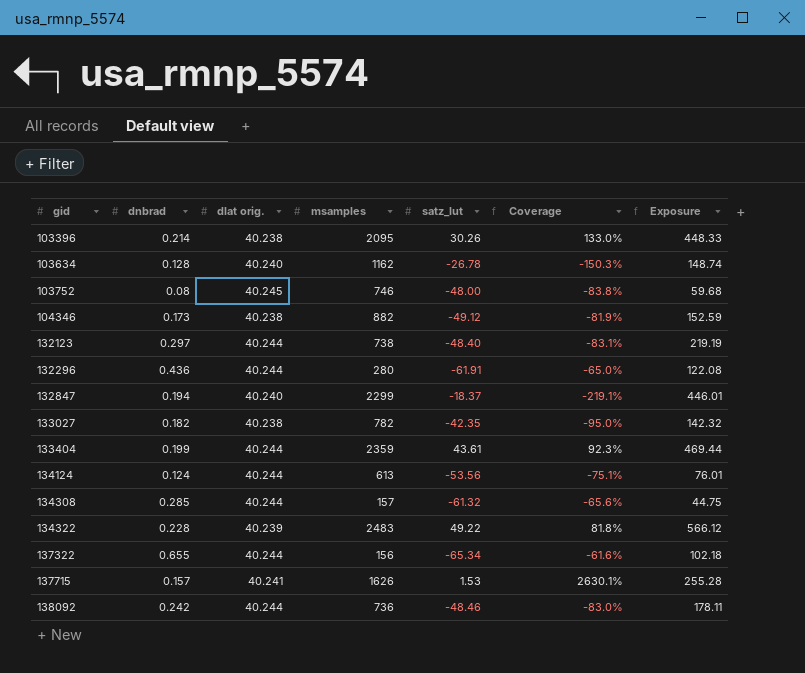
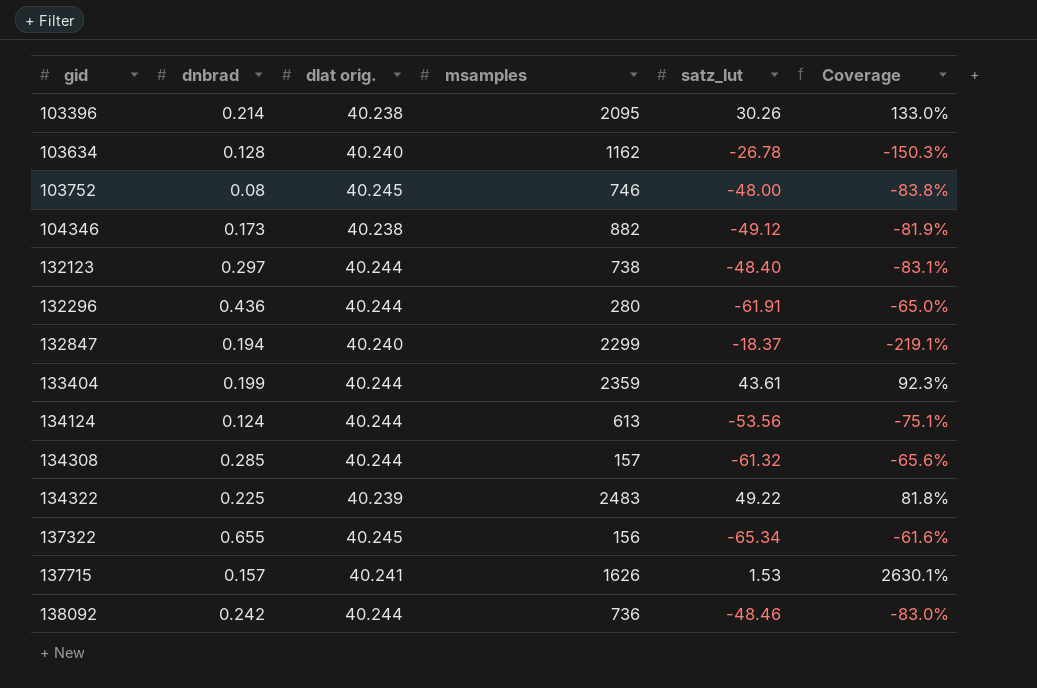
column Exposure | formula: [dnbrad] * [msamples] -> none
row 133027: 0.182 | 40.238 | 782 | -42.35 | -95.0% | 142.32 -> none
134322 | dnbrad: 0.228 -> 0.225
137322 | dlat orig.: 40.244 -> 40.245

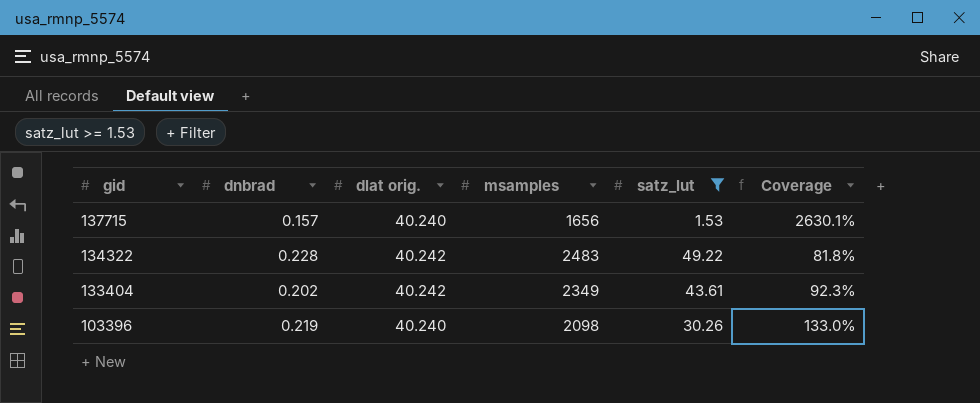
filter: none -> satz_lut >= 1.53
row order: gid ascending -> gid descending
137715 | dlat orig.: 40.241 -> 40.240
137715 | msamples: 1626 -> 1656
134322 | dnbrad: 0.225 -> 0.228
134322 | dlat orig.: 40.239 -> 40.242
133404 | dnbrad: 0.199 -> 0.202
133404 | dlat orig.: 40.244 -> 40.242
133404 | msamples: 2359 -> 2349
103396 | dnbrad: 0.214 -> 0.219
103396 | dlat orig.: 40.238 -> 40.240
103396 | msamples: 2095 -> 2098

